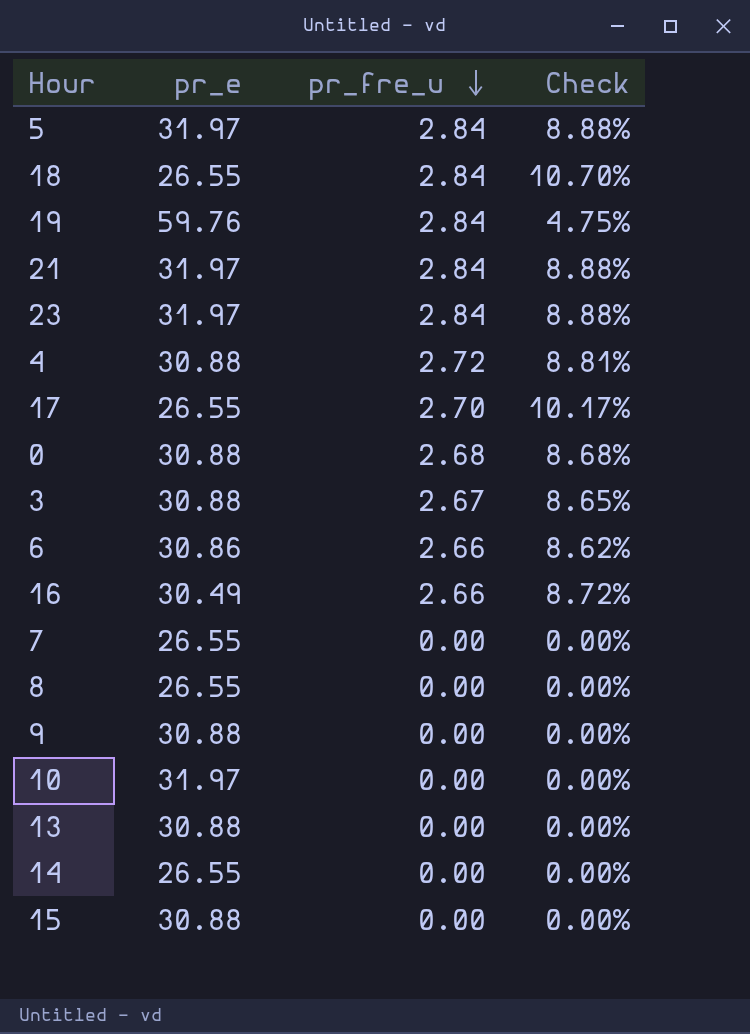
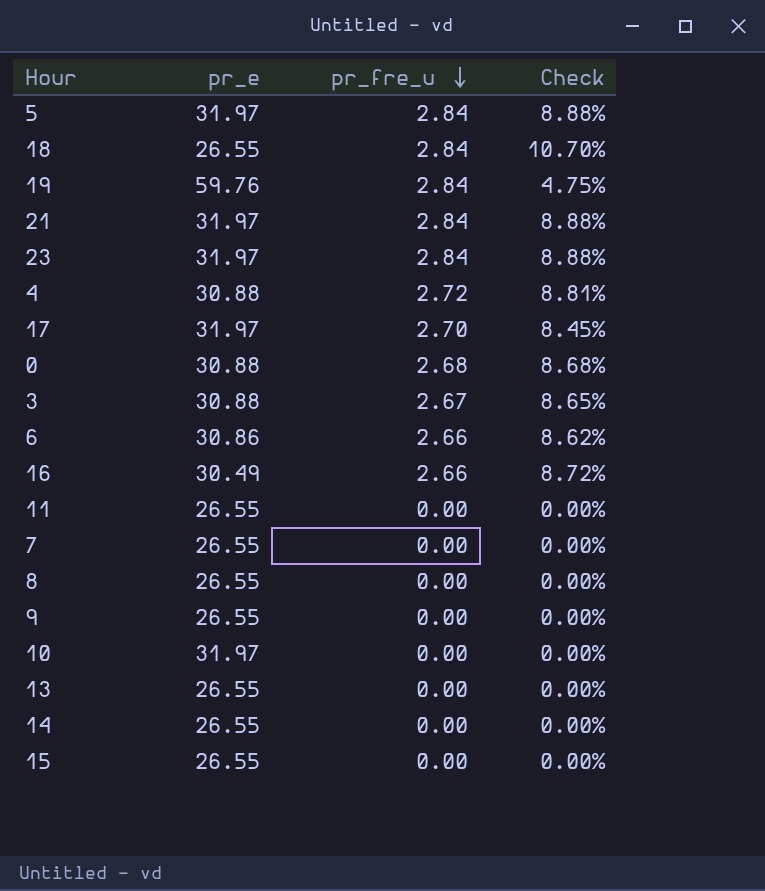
17 | pr_e: 26.55 -> 31.97
17 | Check: 10.17% -> 8.45%
row 11: none -> 26.55 | 0.00 | 0.00%
9 | pr_e: 30.88 -> 26.55
13 | pr_e: 30.88 -> 26.55
15 | pr_e: 30.88 -> 26.55

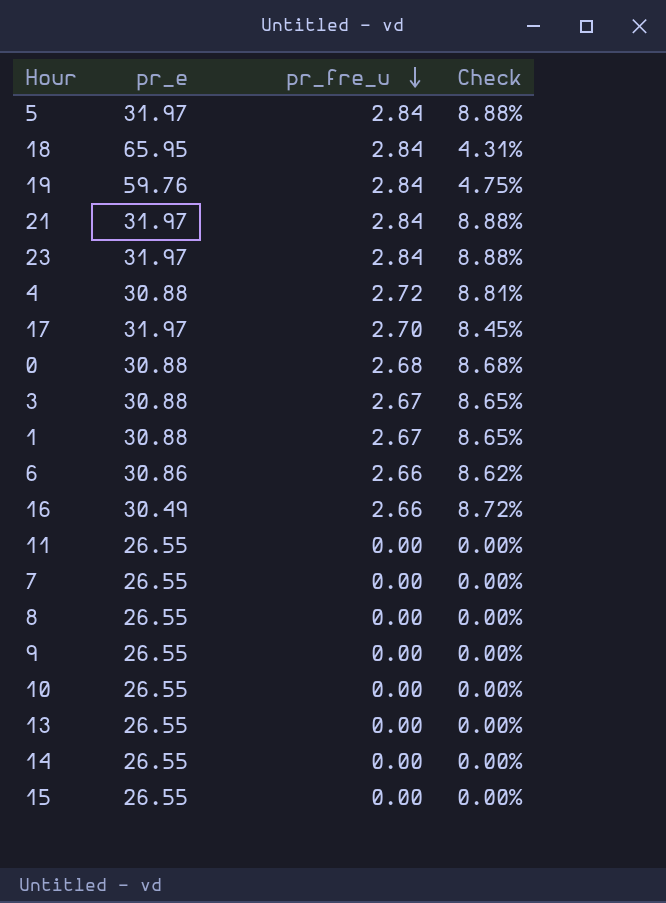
18 | pr_e: 26.55 -> 65.95
18 | Check: 10.70% -> 4.31%
row 1: none -> 30.88 | 2.67 | 8.65%
10 | pr_e: 31.97 -> 26.55

